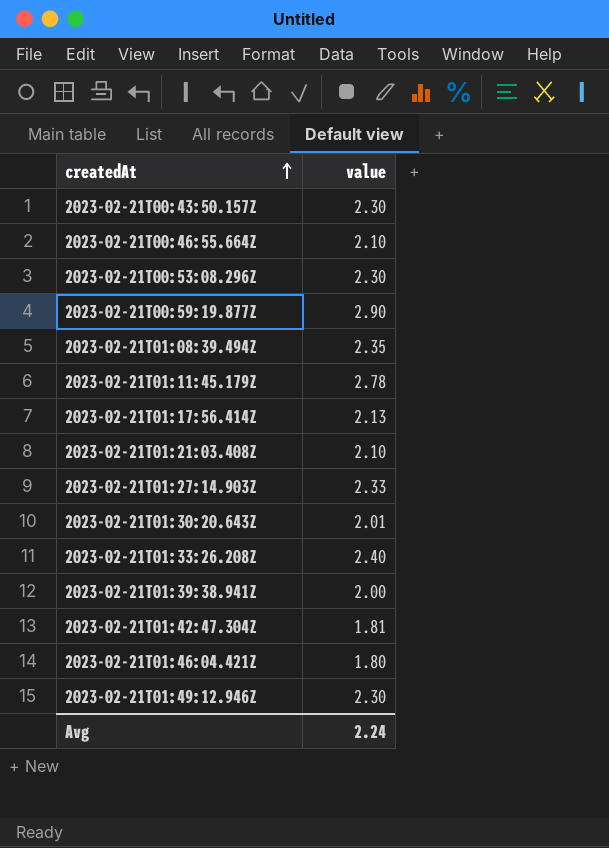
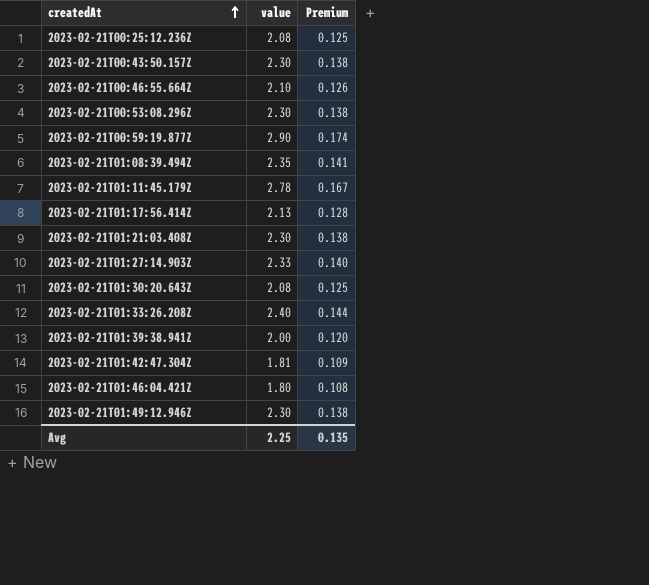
column Premium | formula: none -> [value] * 0.06
row 2023-02-21T00:25:12.236Z: none -> 2.08 | 0.125
2023-02-21T01:21:03.408Z | value: 2.10 -> 2.30
2023-02-21T01:30:20.643Z | value: 2.01 -> 2.08
Avg | value: 2.24 -> 2.25

